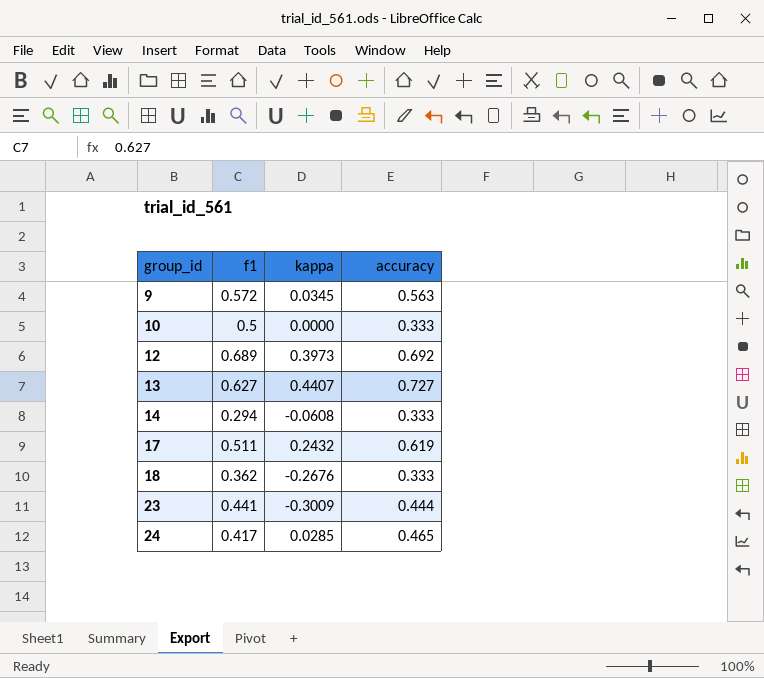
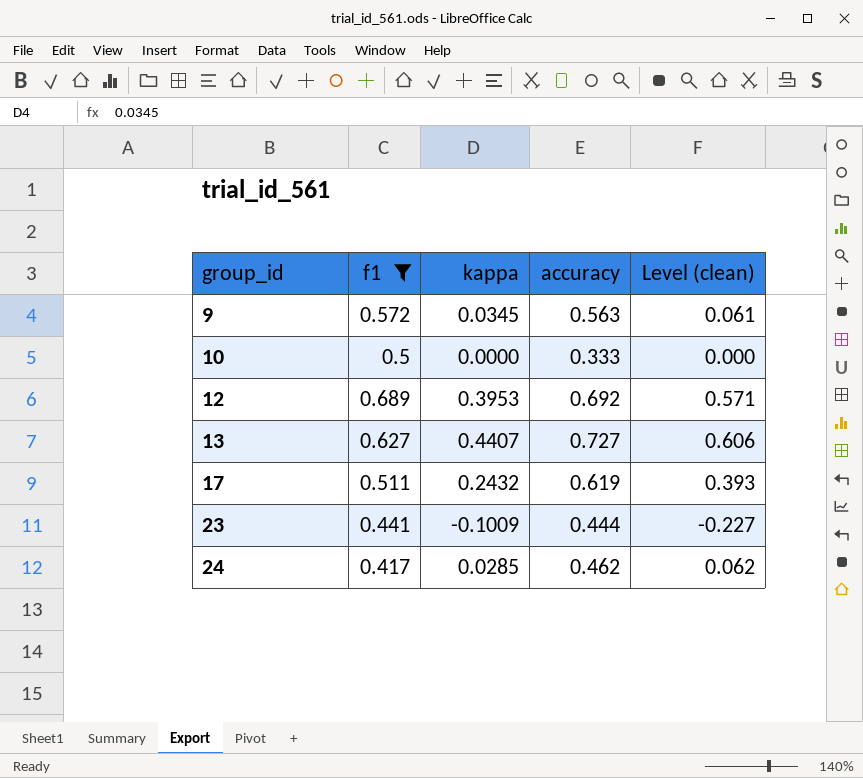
filter: none -> f1 >= 0.417
column Level (clean) | formula: none -> [kappa] / [accuracy]
12 | kappa: 0.3973 -> 0.3953
23 | kappa: -0.3009 -> -0.1009
24 | accuracy: 0.465 -> 0.462

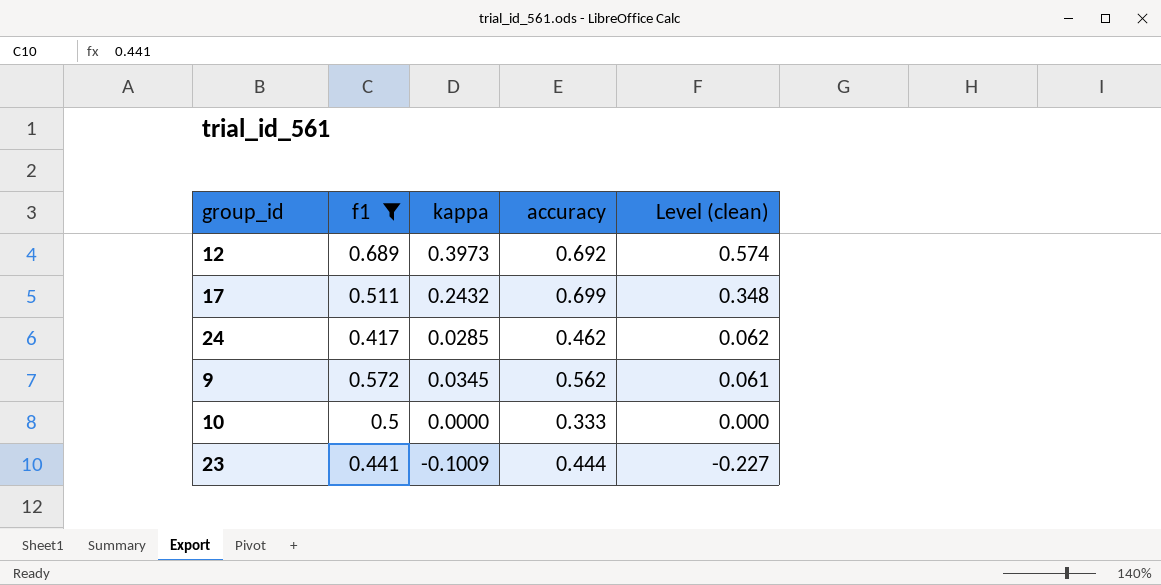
row order: group_id ascending -> Level (clean) descending
row 13: 0.627 | 0.4407 | 0.727 | 0.606 -> none
12 | kappa: 0.3953 -> 0.3973
12 | Level (clean): 0.571 -> 0.574
17 | accuracy: 0.619 -> 0.699
17 | Level (clean): 0.393 -> 0.348
9 | accuracy: 0.563 -> 0.562

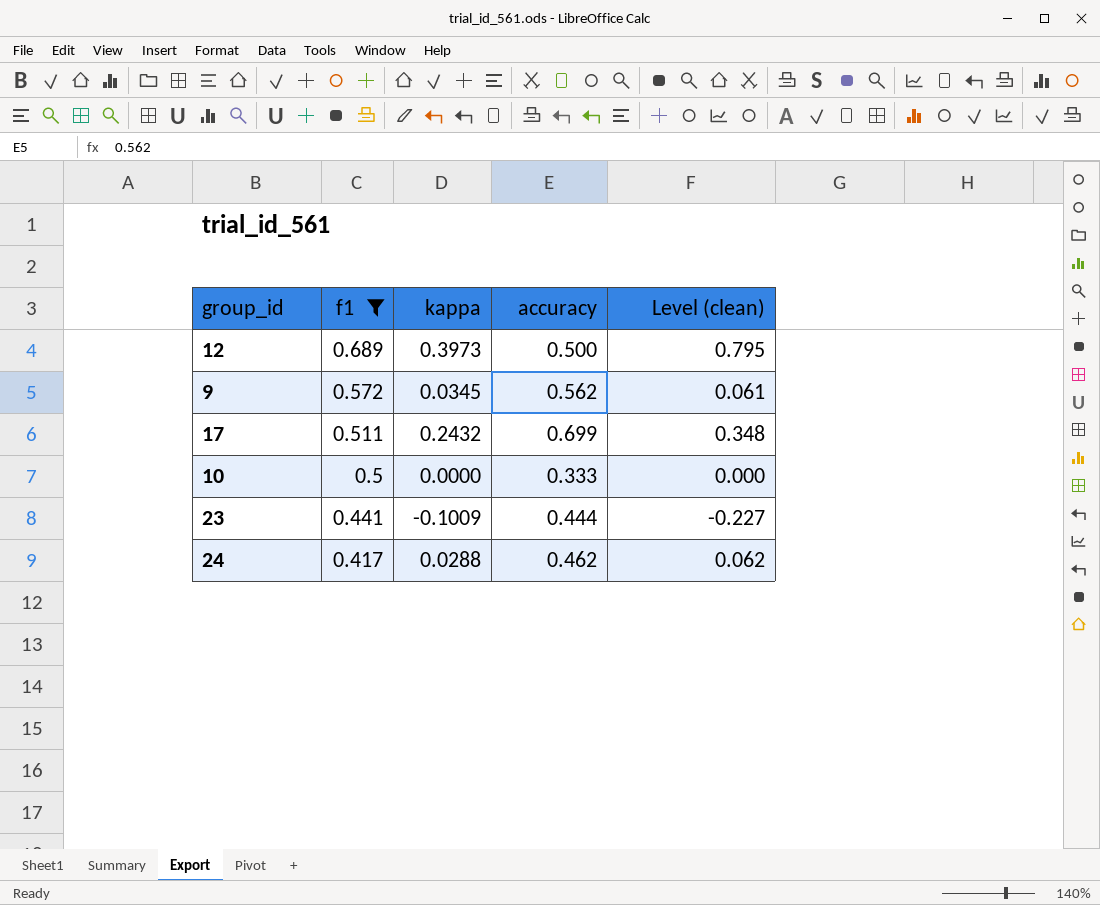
row order: Level (clean) descending -> f1 descending
12 | accuracy: 0.692 -> 0.500
12 | Level (clean): 0.574 -> 0.795
24 | kappa: 0.0285 -> 0.0288

